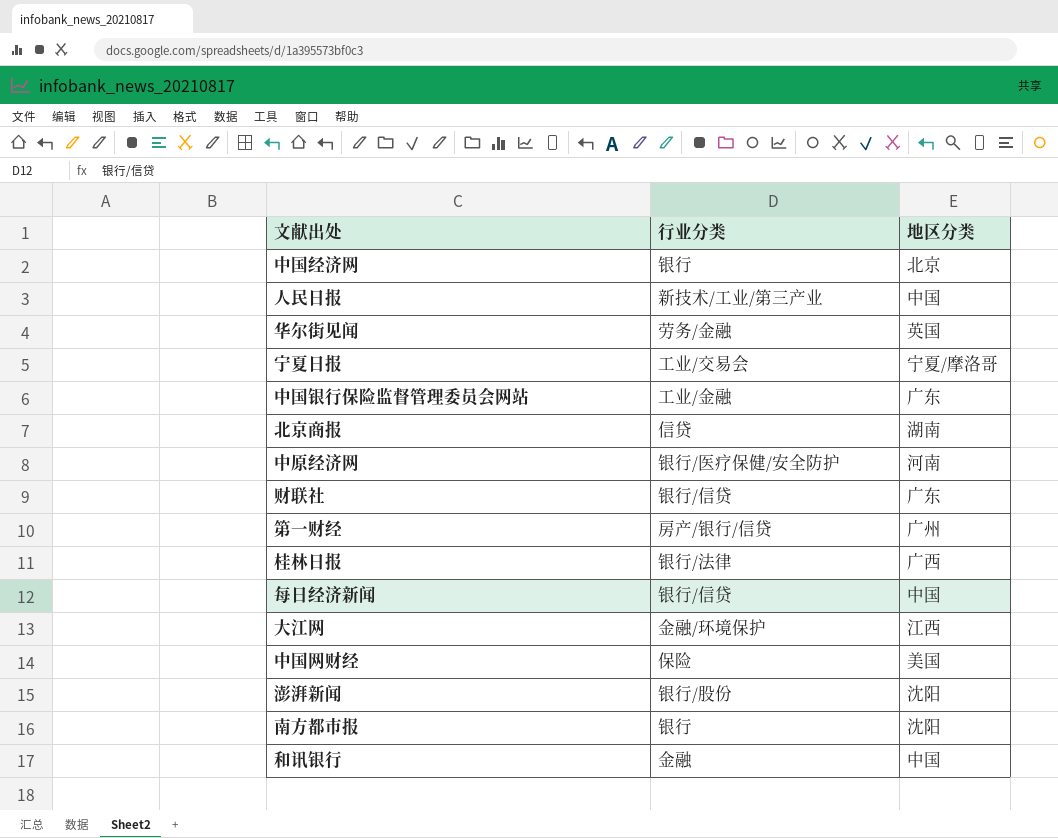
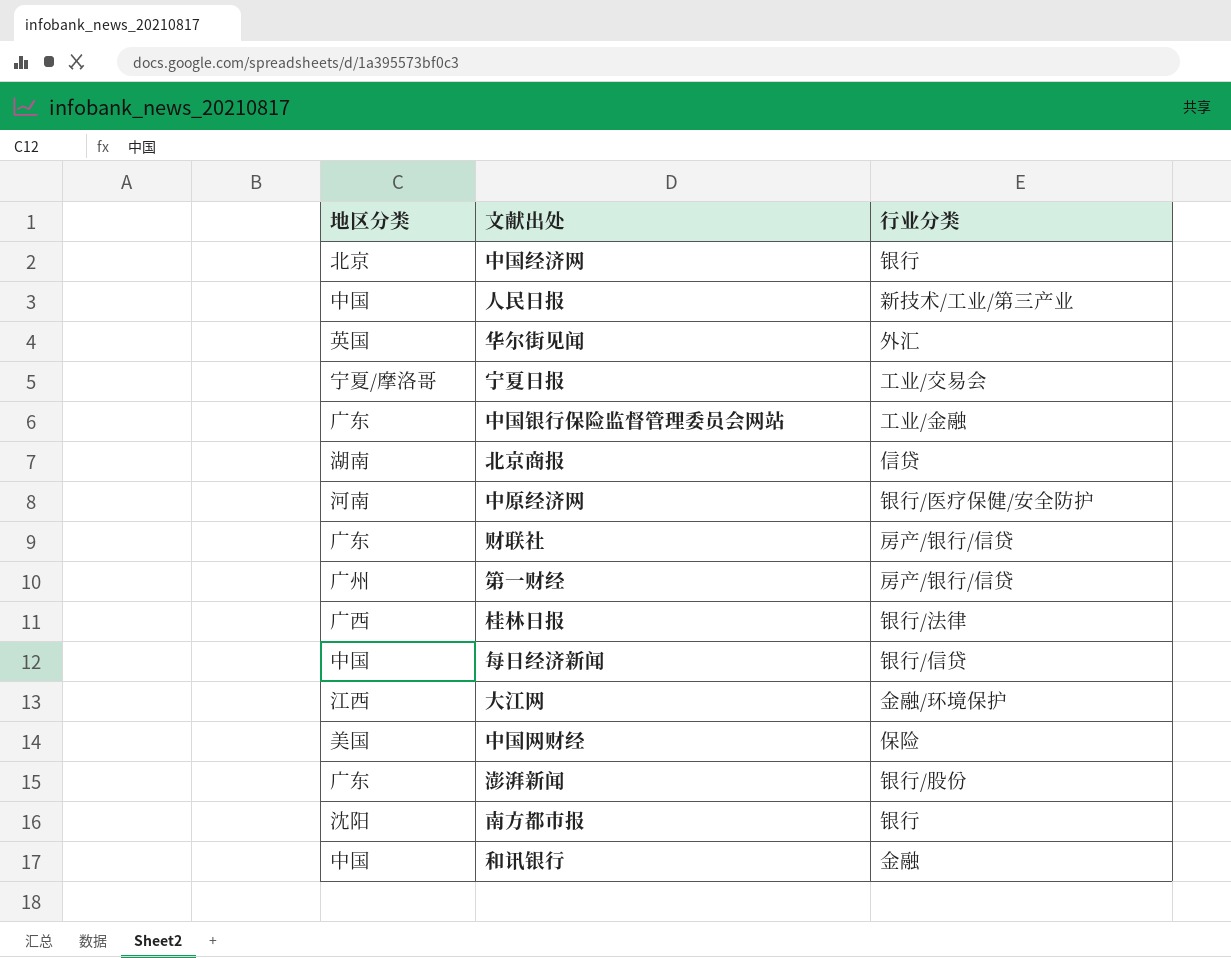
column 地区分类 | position: 3 -> 1
华尔街见闻 | 行业分类: 劳务/金融 -> 外汇
财联社 | 行业分类: 银行/信贷 -> 房产/银行/信贷
澎湃新闻 | 地区分类: 沈阳 -> 广东

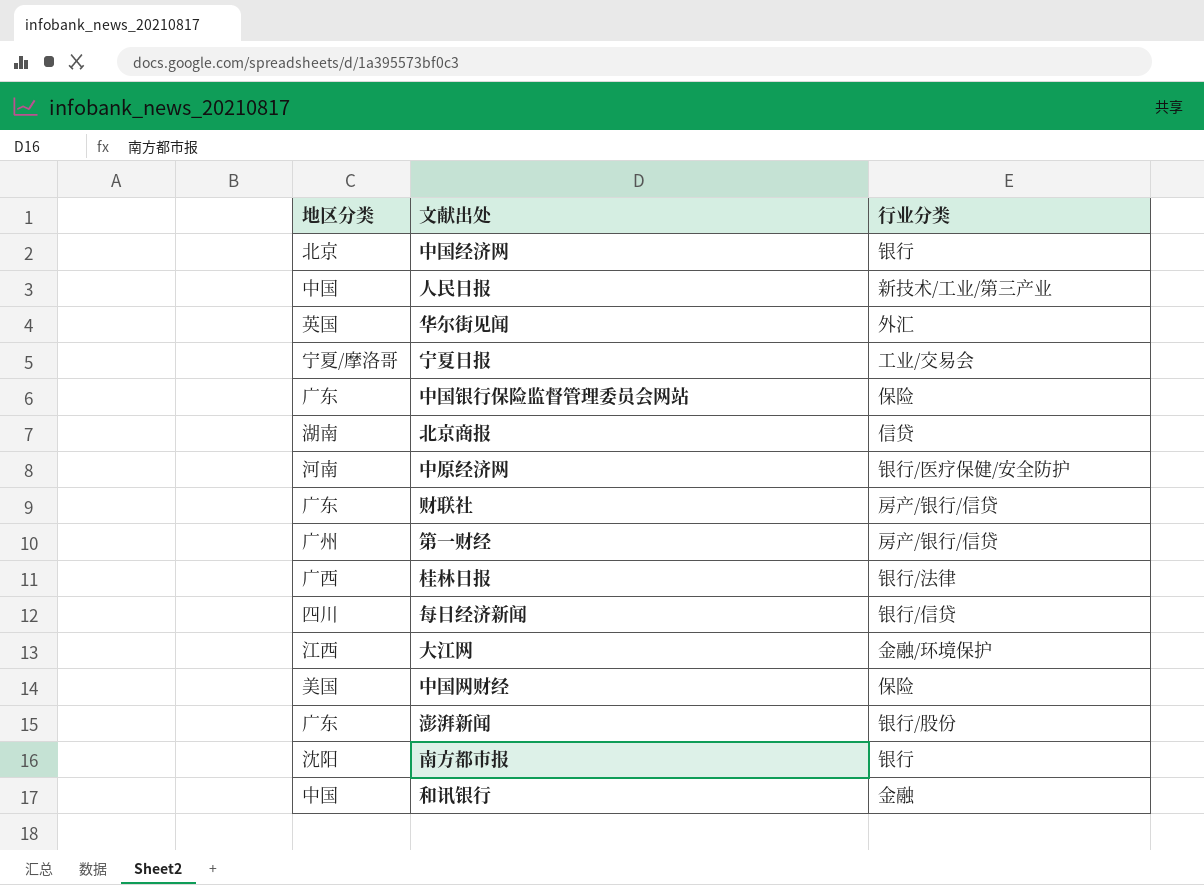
中国银行保险监督管理委员会网站 | 行业分类: 工业/金融 -> 保险
每日经济新闻 | 地区分类: 中国 -> 四川

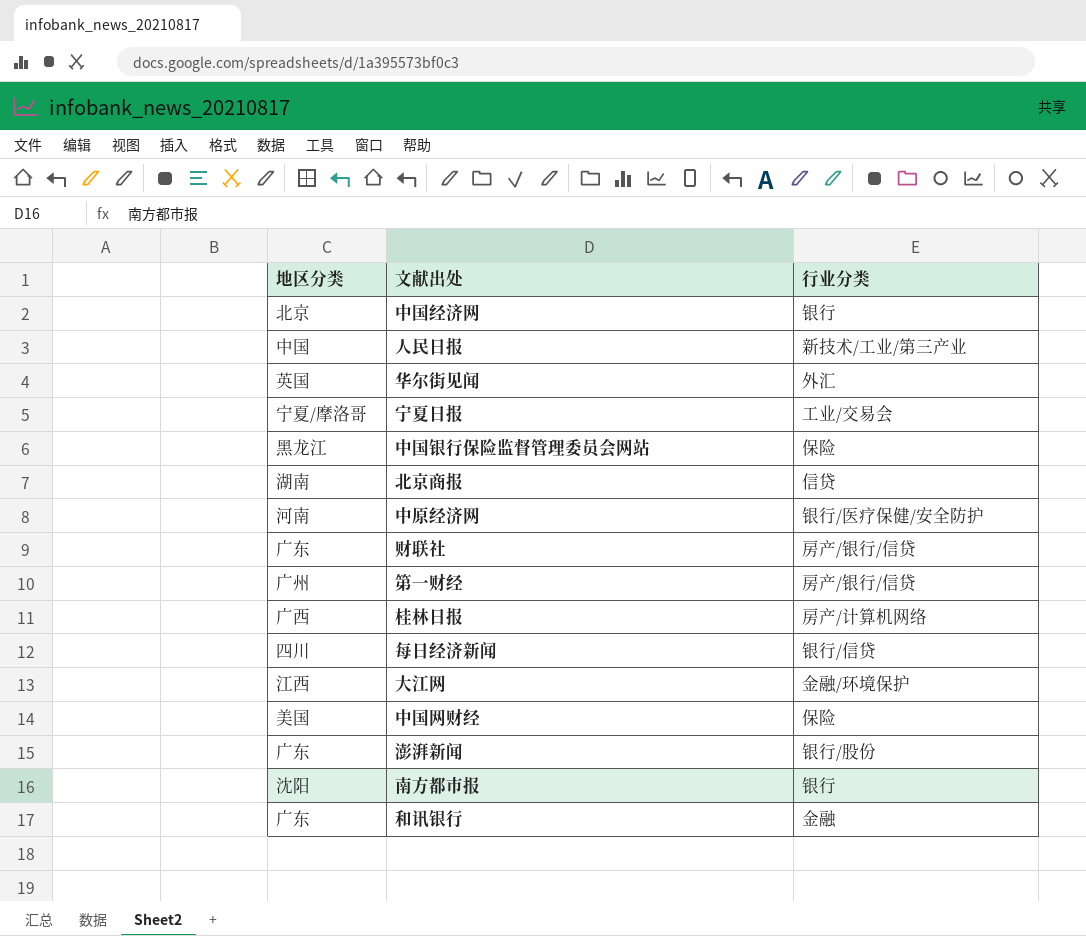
中国银行保险监督管理委员会网站 | 地区分类: 广东 -> 黑龙江
桂林日报 | 行业分类: 银行/法律 -> 房产/计算机网络
和讯银行 | 地区分类: 中国 -> 广东

